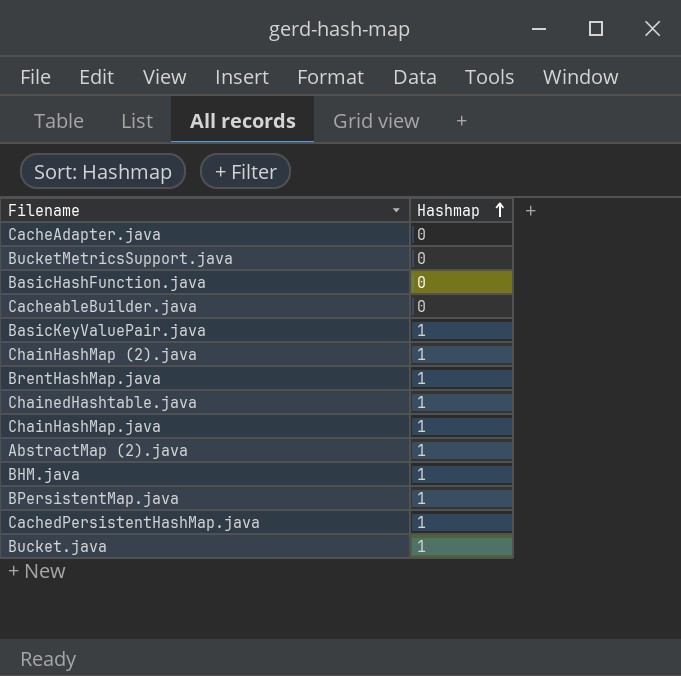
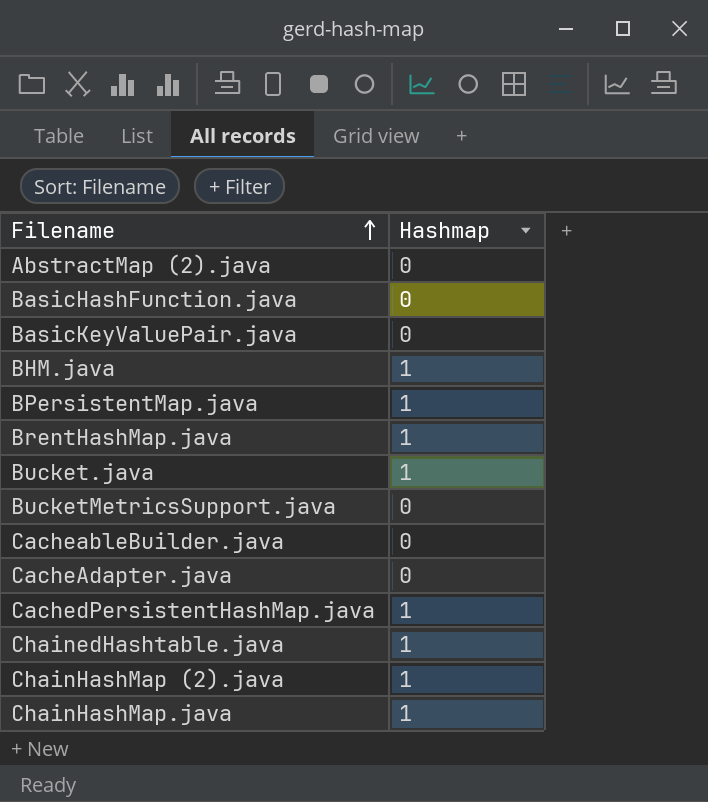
row order: Hashmap ascending -> Filename ascending
AbstractMap (2).java | Hashmap: 1 -> 0
BasicKeyValuePair.java | Hashmap: 1 -> 0

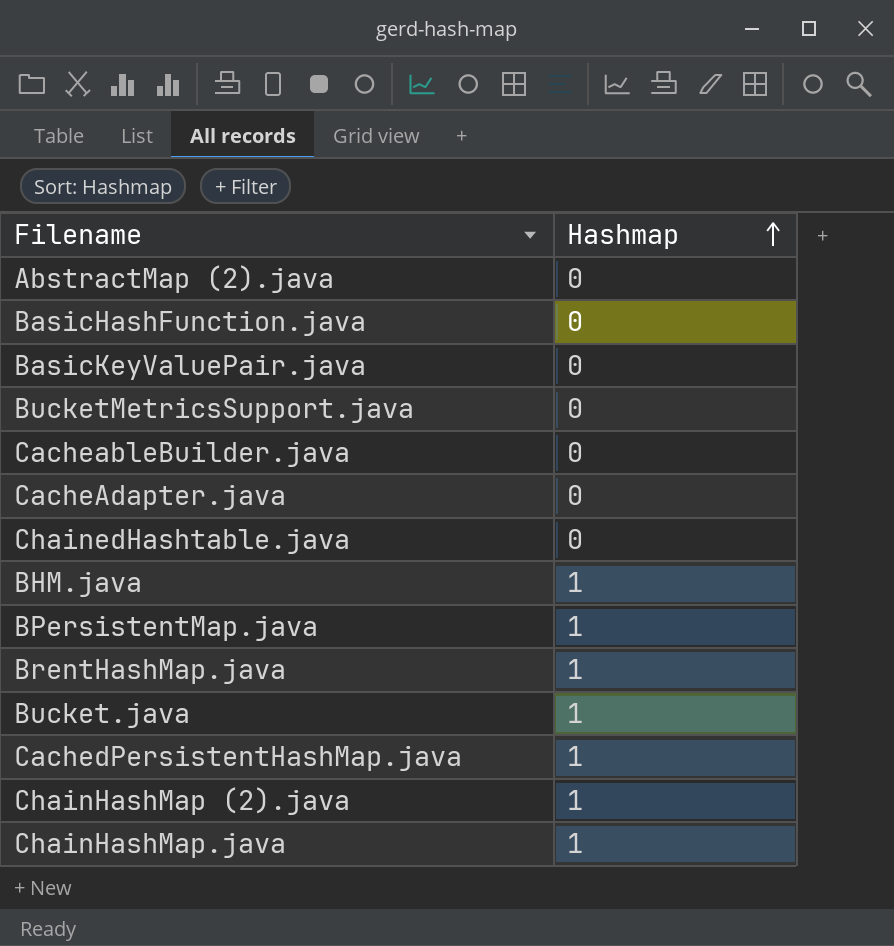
row order: Filename ascending -> Hashmap ascending
ChainedHashtable.java | Hashmap: 1 -> 0

